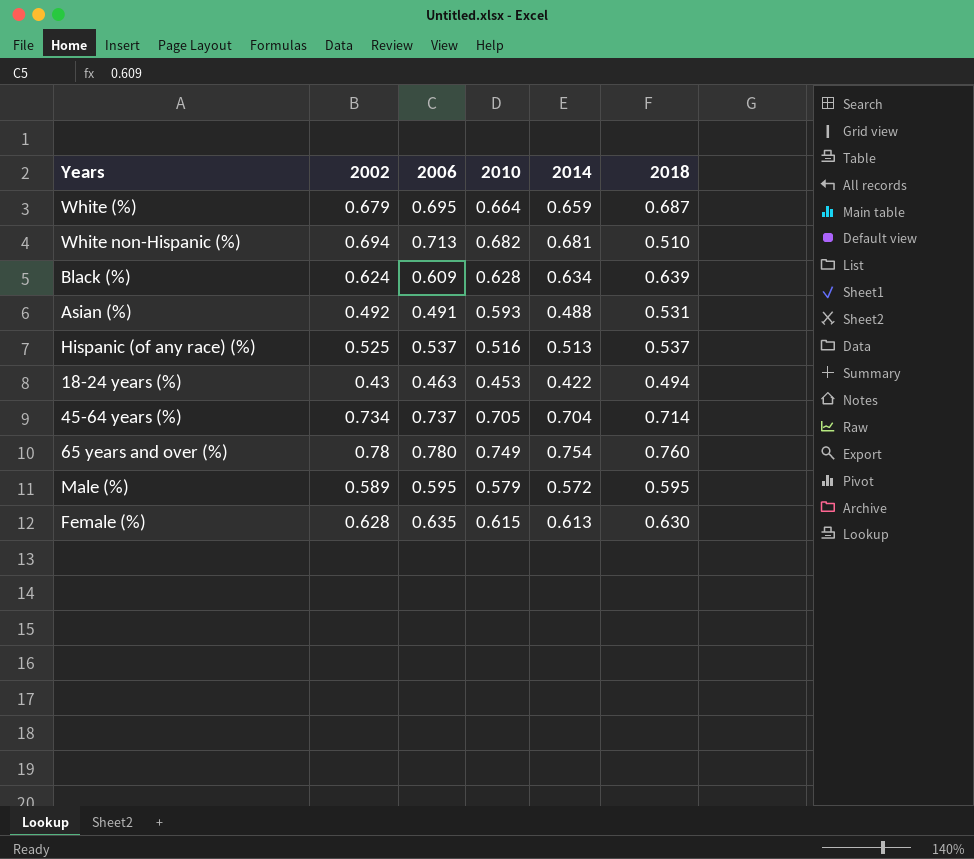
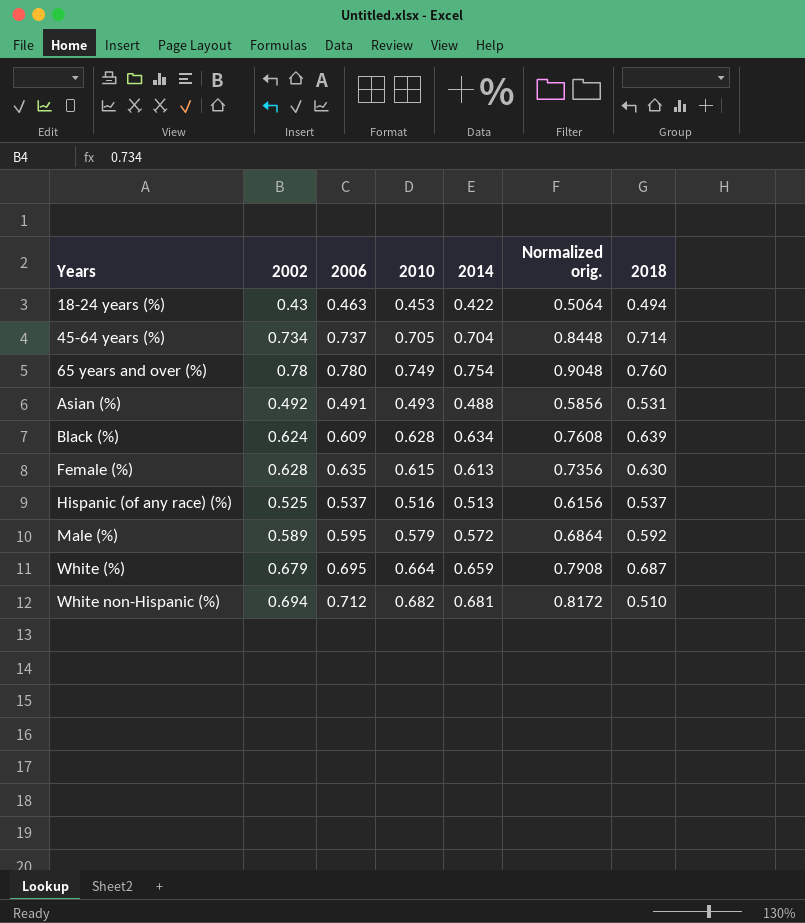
row order: none -> Years ascending
column Normalized orig. | formula: none -> [2014] * 1.2
Asian (%) | 2010: 0.593 -> 0.493
Male (%) | 2018: 0.595 -> 0.592
White non-Hispanic (%) | 2006: 0.713 -> 0.712

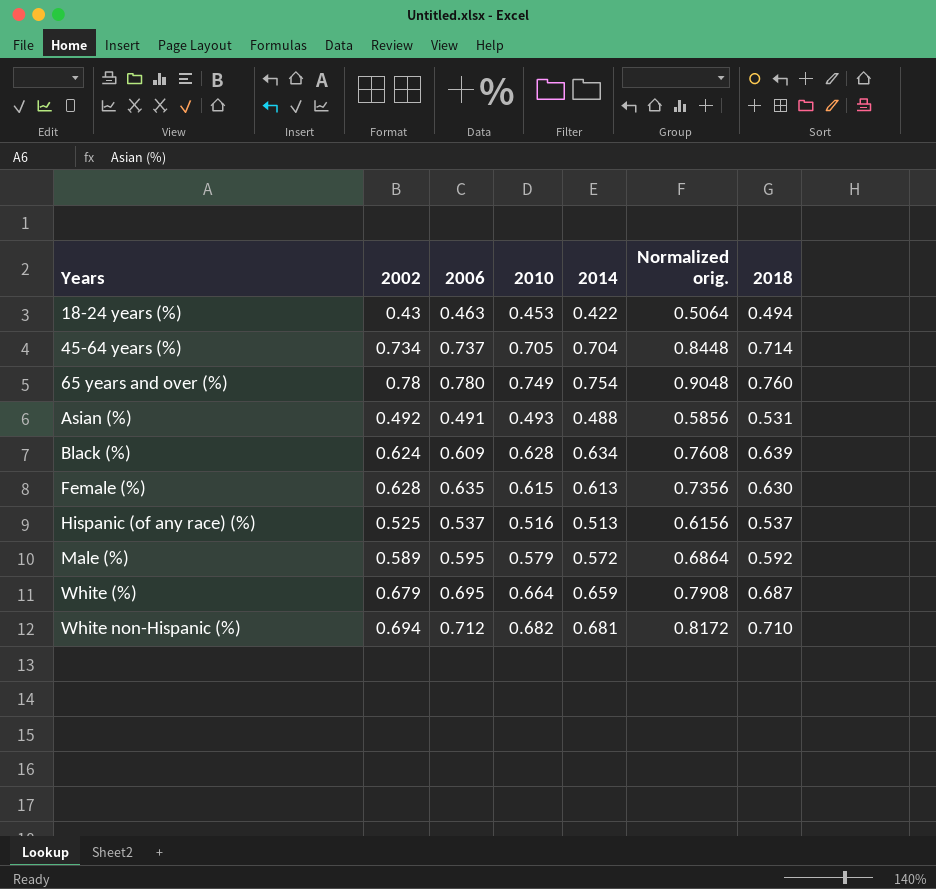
White non-Hispanic (%) | 2018: 0.510 -> 0.710

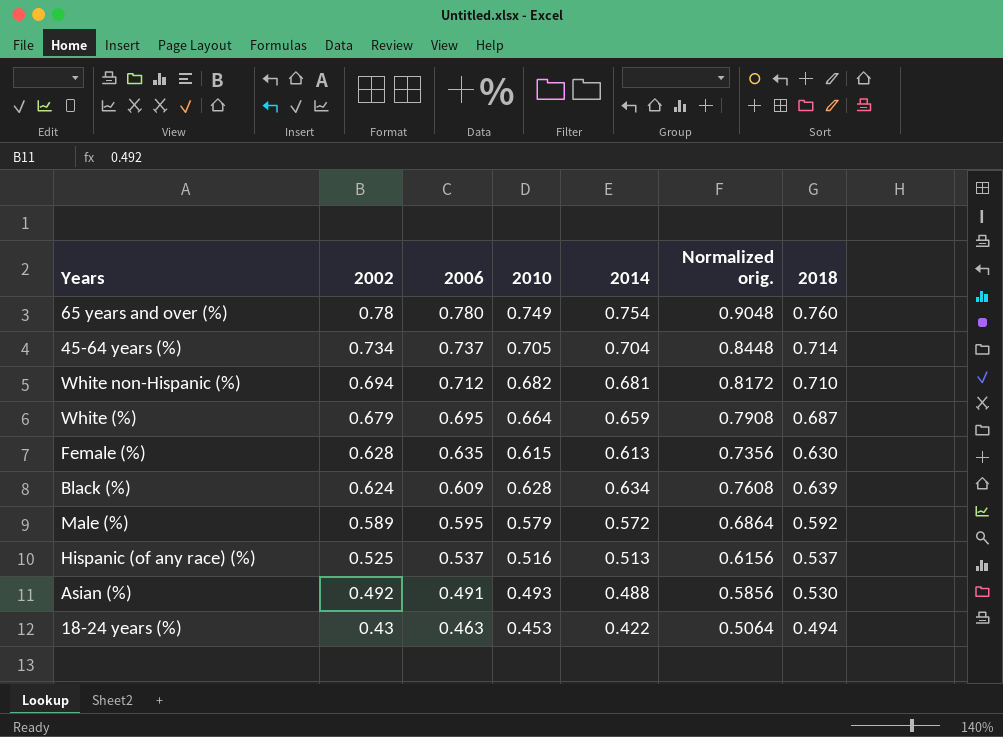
row order: Years ascending -> 2002 descending
Asian (%) | 2018: 0.531 -> 0.530

